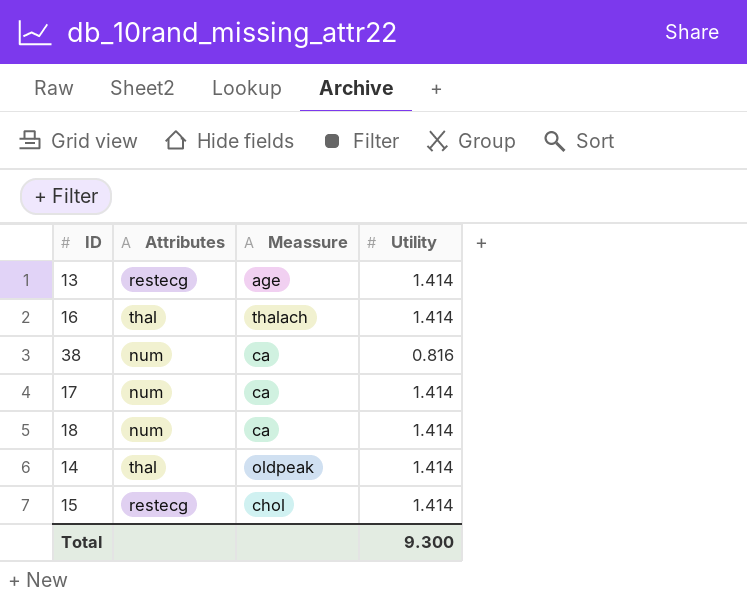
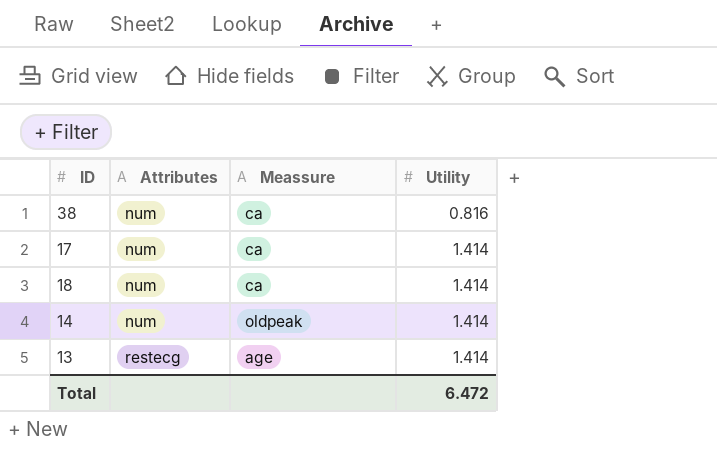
row order: none -> Attributes ascending
row 16: thal | thalach | 1.414 -> none
row 15: restecg | chol | 1.414 -> none
14 | Attributes: thal -> num
Total | Utility: 9.300 -> 6.472

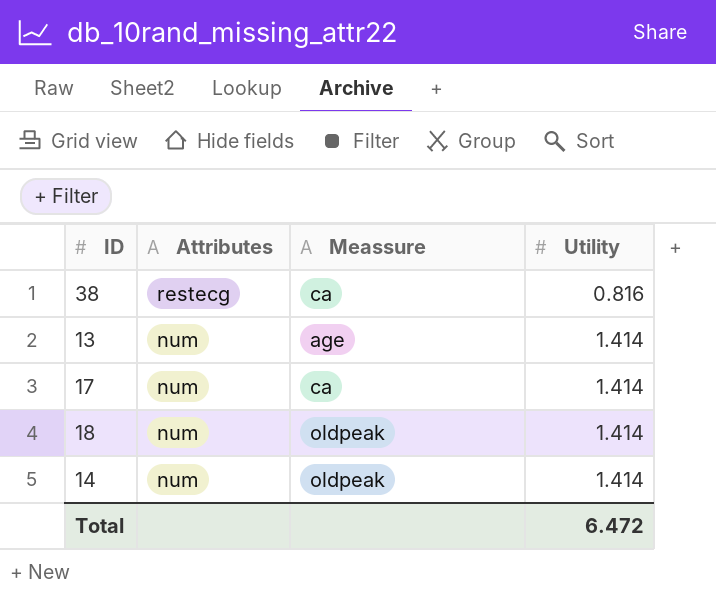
row order: Attributes ascending -> Attributes descending
38 | Attributes: num -> restecg
13 | Attributes: restecg -> num
18 | Meassure: ca -> oldpeak

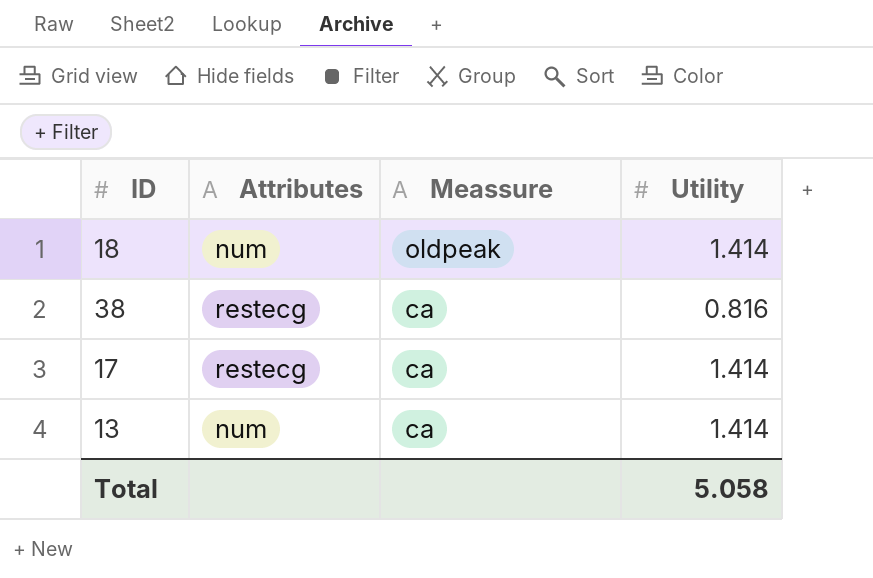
row order: Attributes descending -> Meassure descending
row 14: num | oldpeak | 1.414 -> none
17 | Attributes: num -> restecg
13 | Meassure: age -> ca
Total | Utility: 6.472 -> 5.058

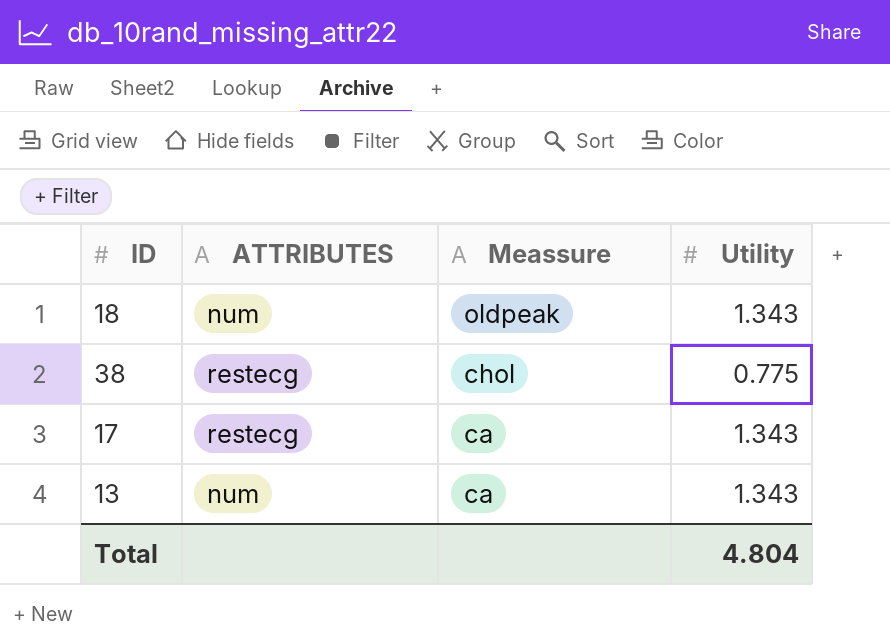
column name: Attributes -> ATTRIBUTES
18 | Utility: 1.414 -> 1.343
38 | Meassure: ca -> chol
38 | Utility: 0.816 -> 0.775
17 | Utility: 1.414 -> 1.343
13 | Utility: 1.414 -> 1.343
Total | Utility: 5.058 -> 4.804

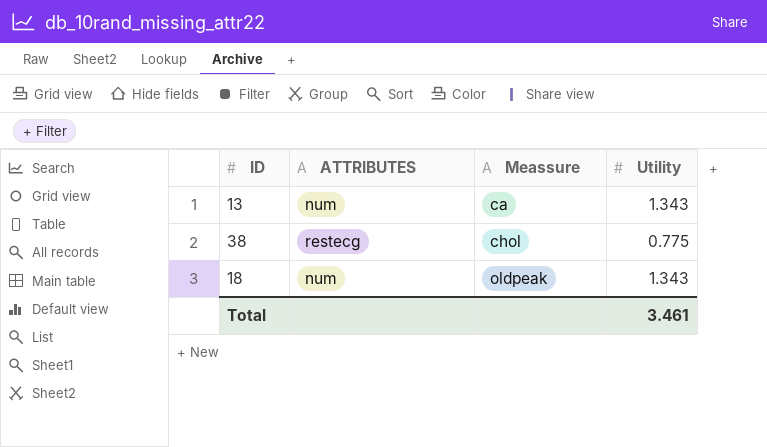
row order: Meassure descending -> Meassure ascending
row 17: restecg | ca | 1.343 -> none
Total | Utility: 4.804 -> 3.461

